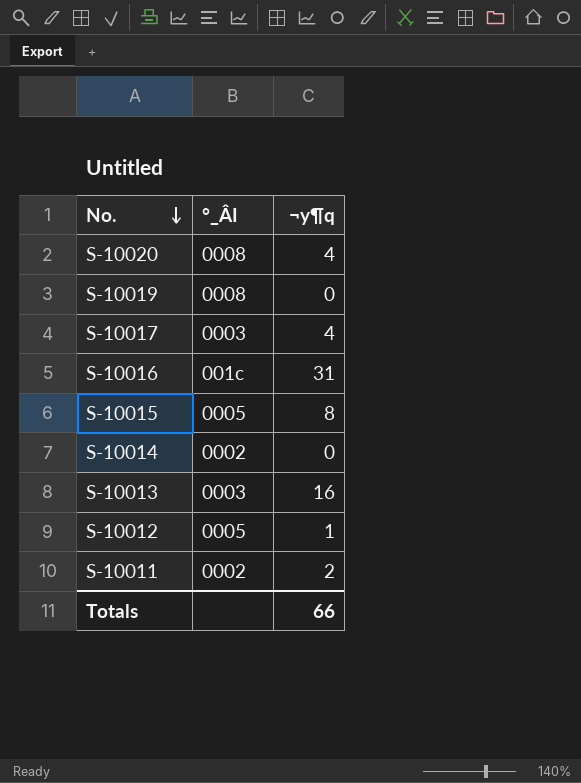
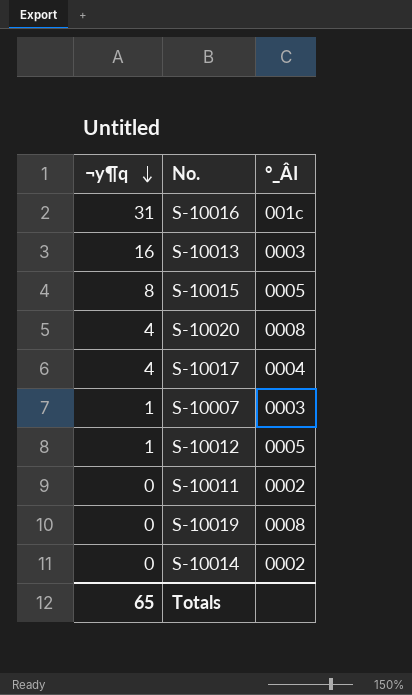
row order: No. descending -> ¬y¶q descending
column ¬y¶q | position: 3 -> 1
S-10017 | °_ÂI: 0003 -> 0004
row S-10007: none -> 1 | 0003
S-10011 | ¬y¶q: 2 -> 0
Totals | ¬y¶q: 66 -> 65

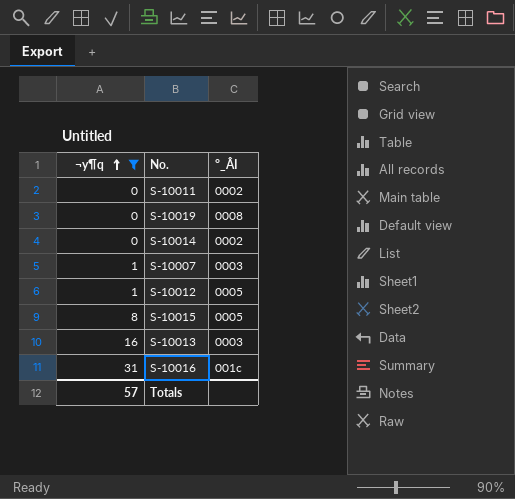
filter: none -> ¬y¶q != 4
row order: ¬y¶q descending -> ¬y¶q ascending
Totals | ¬y¶q: 65 -> 57

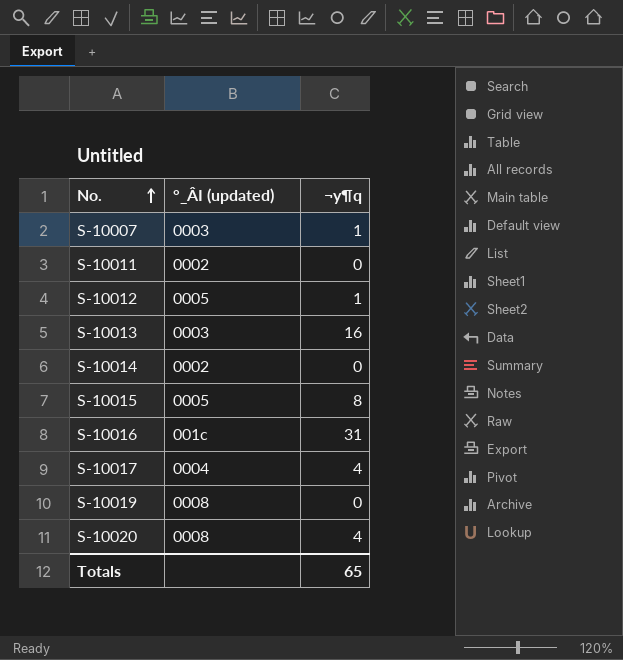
filter: ¬y¶q != 4 -> none
row order: ¬y¶q ascending -> No. ascending
column name: °_ÂI -> °_ÂI (updated)
column ¬y¶q | position: 1 -> 3
Totals | ¬y¶q: 57 -> 65

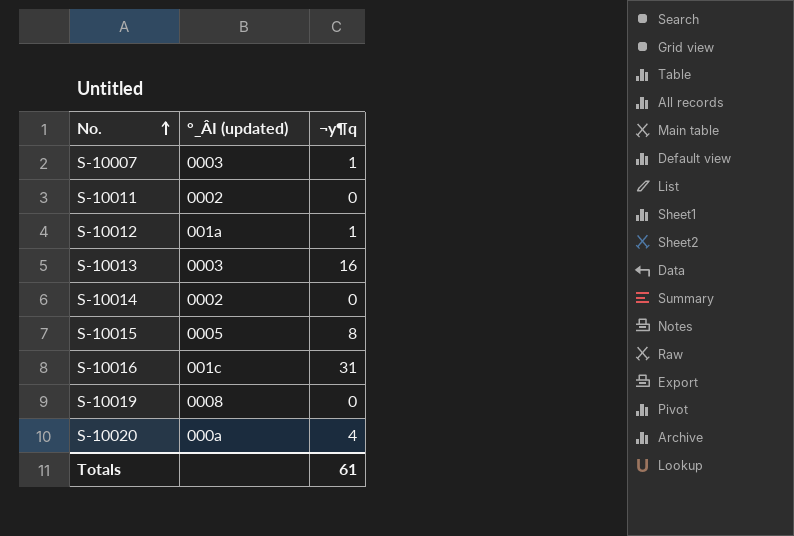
row S-10017: 0004 | 4 -> none
S-10012 | °_ÂI (updated): 0005 -> 001a
S-10020 | °_ÂI (updated): 0008 -> 000a
Totals | ¬y¶q: 65 -> 61

